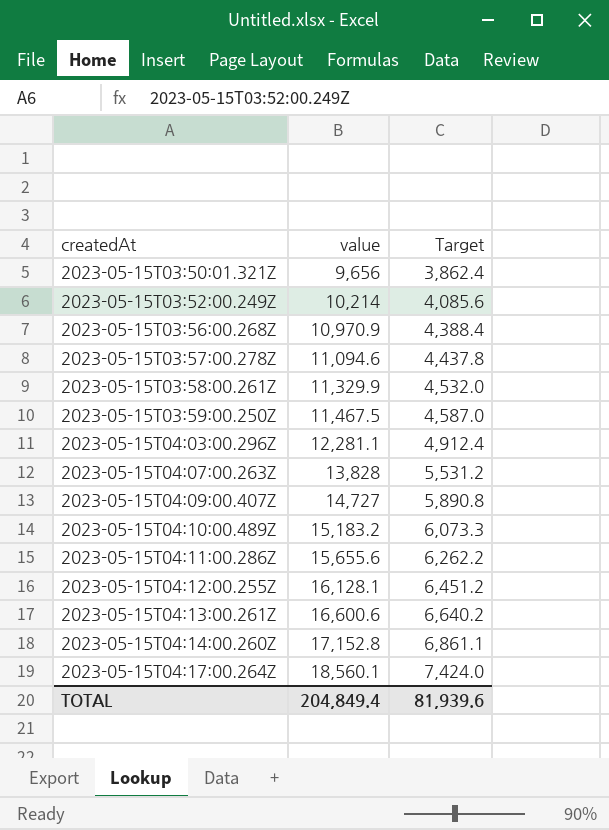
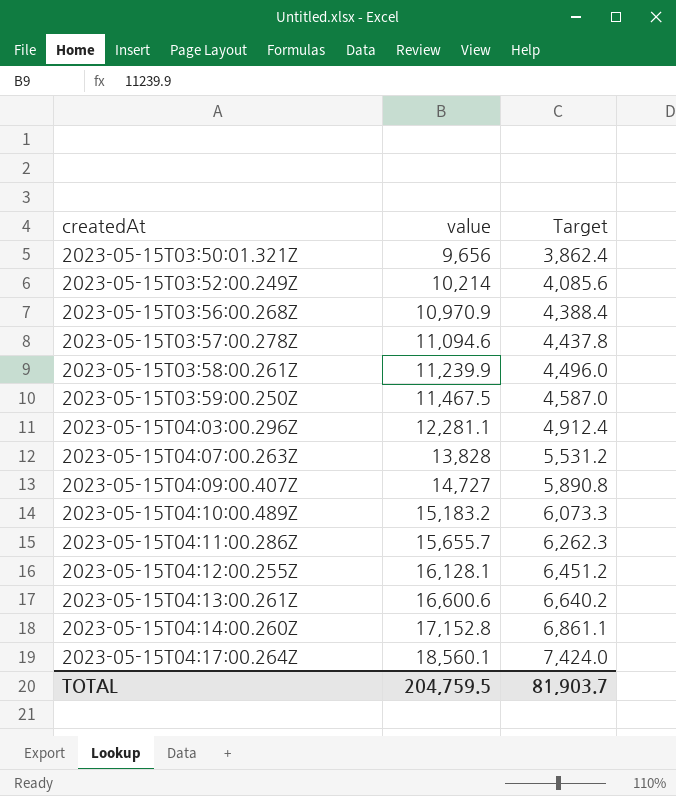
2023-05-15T03:58:00.261Z | value: 11,329.9 -> 11,239.9
2023-05-15T03:58:00.261Z | Target: 4,532.0 -> 4,496.0
2023-05-15T04:11:00.286Z | value: 15,655.6 -> 15,655.7
2023-05-15T04:11:00.286Z | Target: 6,262.2 -> 6,262.3
TOTAL | value: 204,849.4 -> 204,759.5
TOTAL | Target: 81,939.6 -> 81,903.7

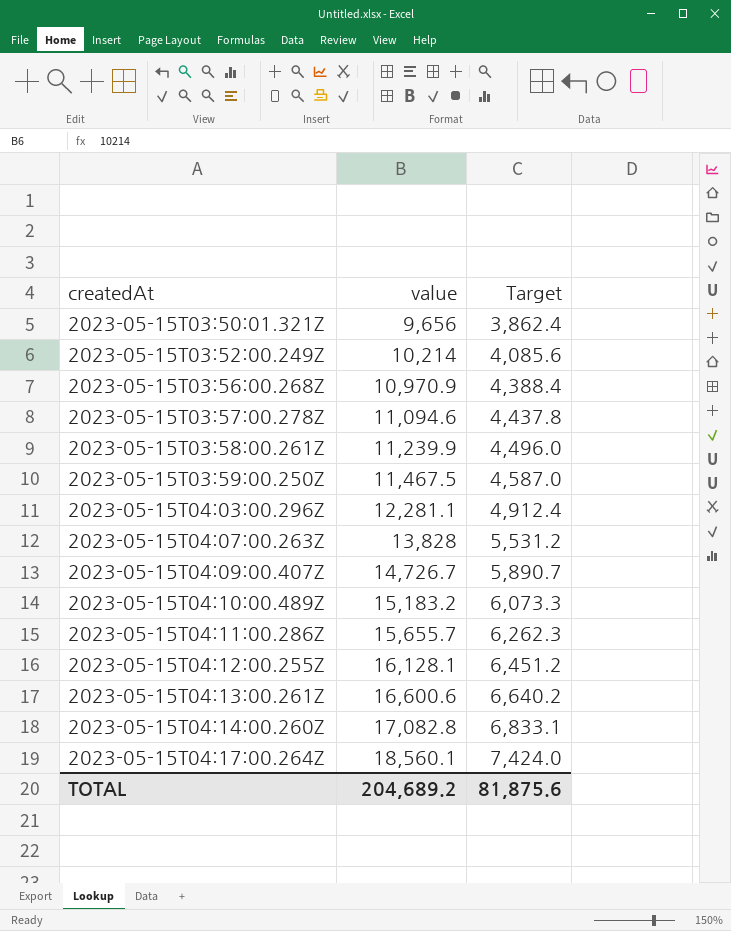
2023-05-15T04:09:00.407Z | value: 14,727 -> 14,726.7
2023-05-15T04:09:00.407Z | Target: 5,890.8 -> 5,890.7
2023-05-15T04:14:00.260Z | value: 17,152.8 -> 17,082.8
2023-05-15T04:14:00.260Z | Target: 6,861.1 -> 6,833.1
TOTAL | value: 204,759.5 -> 204,689.2
TOTAL | Target: 81,903.7 -> 81,875.6

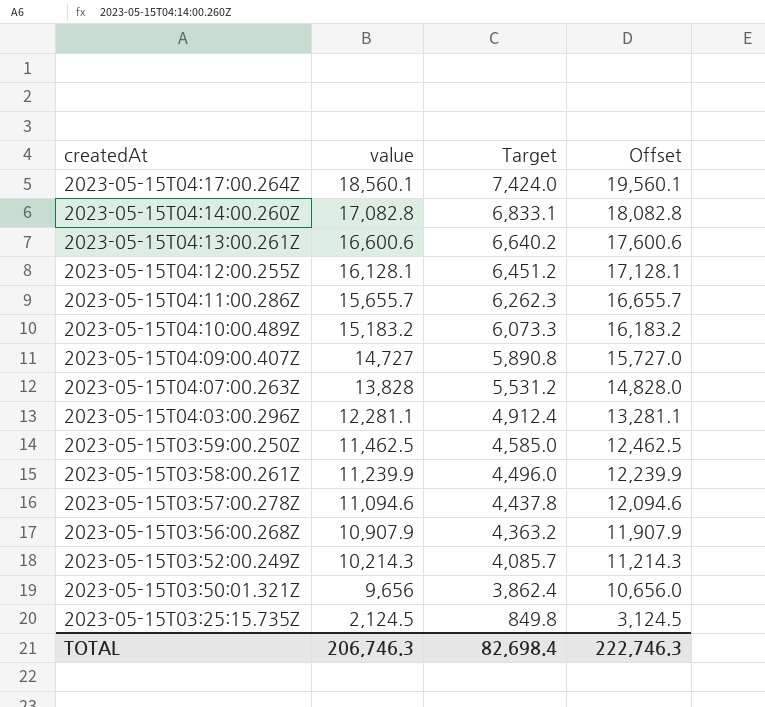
row order: createdAt ascending -> createdAt descending
column Offset | formula: none -> [value] + 1000
2023-05-15T04:09:00.407Z | value: 14,726.7 -> 14,727
2023-05-15T04:09:00.407Z | Target: 5,890.7 -> 5,890.8
2023-05-15T03:59:00.250Z | value: 11,467.5 -> 11,462.5
2023-05-15T03:59:00.250Z | Target: 4,587.0 -> 4,585.0
2023-05-15T03:56:00.268Z | value: 10,970.9 -> 10,907.9
2023-05-15T03:56:00.268Z | Target: 4,388.4 -> 4,363.2
2023-05-15T03:52:00.249Z | value: 10,214 -> 10,214.3
2023-05-15T03:52:00.249Z | Target: 4,085.6 -> 4,085.7
row 2023-05-15T03:25:15.735Z: none -> 2,124.5 | 849.8 | 3,124.5
TOTAL | value: 204,689.2 -> 206,746.3
TOTAL | Target: 81,875.6 -> 82,698.4

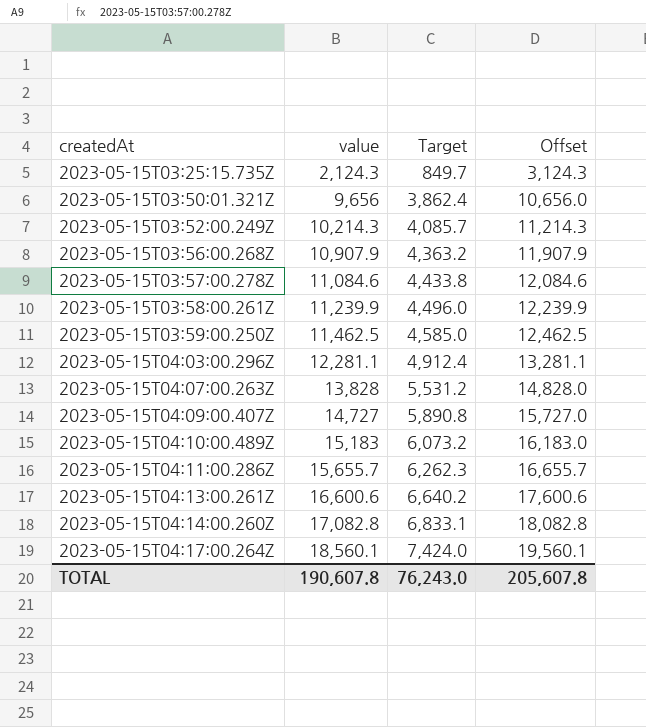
row order: createdAt descending -> createdAt ascending
row 2023-05-15T04:12:00.255Z: 16,128.1 | 6,451.2 | 17,128.1 -> none
2023-05-15T03:25:15.735Z | value: 2,124.5 -> 2,124.3
2023-05-15T03:25:15.735Z | Target: 849.8 -> 849.7
2023-05-15T03:25:15.735Z | Offset: 3,124.5 -> 3,124.3
2023-05-15T03:57:00.278Z | value: 11,094.6 -> 11,084.6
2023-05-15T03:57:00.278Z | Target: 4,437.8 -> 4,433.8
2023-05-15T03:57:00.278Z | Offset: 12,094.6 -> 12,084.6
2023-05-15T04:10:00.489Z | value: 15,183.2 -> 15,183
2023-05-15T04:10:00.489Z | Target: 6,073.3 -> 6,073.2
2023-05-15T04:10:00.489Z | Offset: 16,183.2 -> 16,183.0
TOTAL | value: 206,746.3 -> 190,607.8
TOTAL | Target: 82,698.4 -> 76,243.0
TOTAL | Offset: 222,746.3 -> 205,607.8

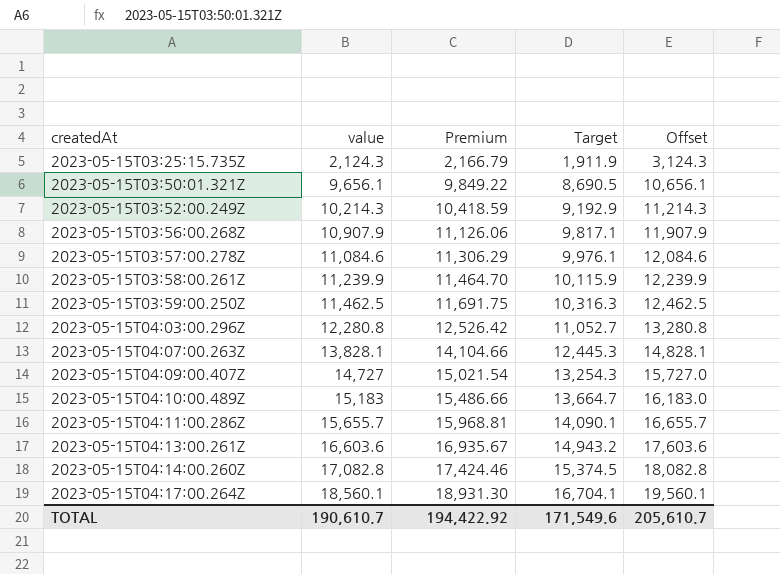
column Premium | formula: none -> [value] * 1.02
column Target | formula: [value] * 0.4 -> [value] * 0.9
2023-05-15T03:50:01.321Z | value: 9,656 -> 9,656.1
2023-05-15T03:50:01.321Z | Offset: 10,656.0 -> 10,656.1
2023-05-15T04:03:00.296Z | value: 12,281.1 -> 12,280.8
2023-05-15T04:03:00.296Z | Offset: 13,281.1 -> 13,280.8
2023-05-15T04:07:00.263Z | value: 13,828 -> 13,828.1
2023-05-15T04:07:00.263Z | Offset: 14,828.0 -> 14,828.1
2023-05-15T04:13:00.261Z | value: 16,600.6 -> 16,603.6
2023-05-15T04:13:00.261Z | Offset: 17,600.6 -> 17,603.6
TOTAL | value: 190,607.8 -> 190,610.7
TOTAL | Target: 76,243.0 -> 171,549.6
TOTAL | Offset: 205,607.8 -> 205,610.7

